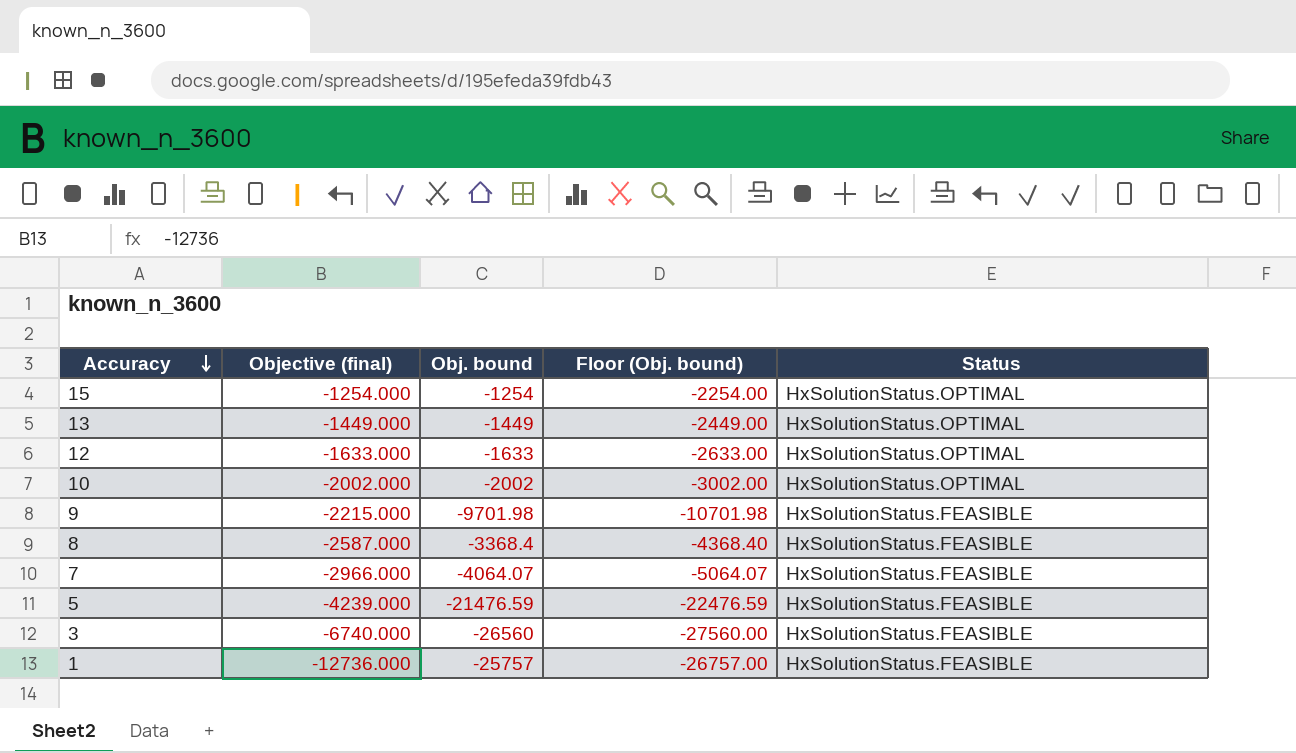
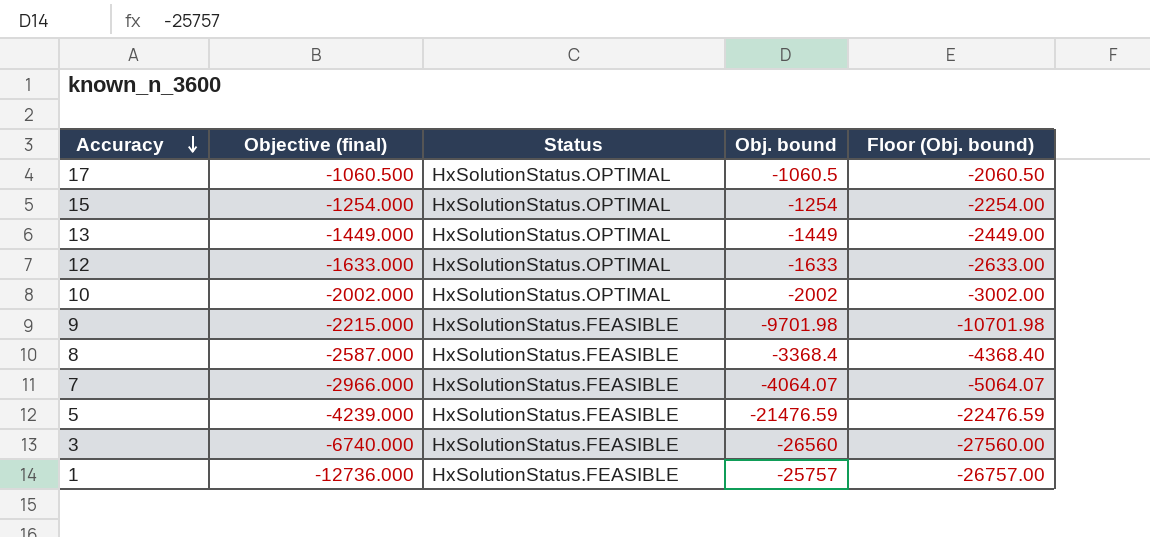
column Status | position: 5 -> 3
row 17: none -> -1060.500 | HxSolutionStatus.OPTIMAL | -1060.5 | -2060.50

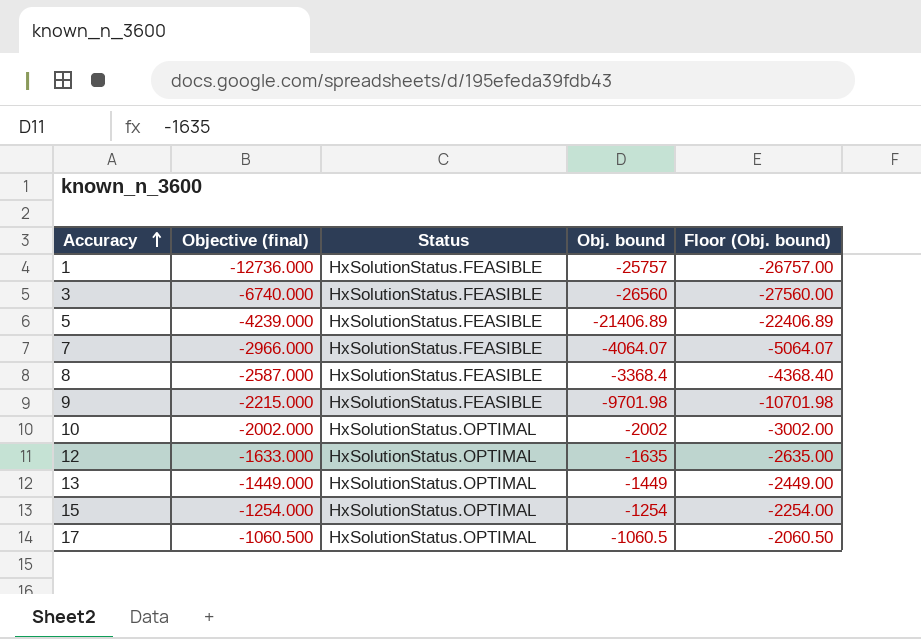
row order: Accuracy descending -> Accuracy ascending
5 | Obj. bound: -21476.59 -> -21406.89
5 | Floor (Obj. bound): -22476.59 -> -22406.89
12 | Obj. bound: -1633 -> -1635
12 | Floor (Obj. bound): -2633.00 -> -2635.00

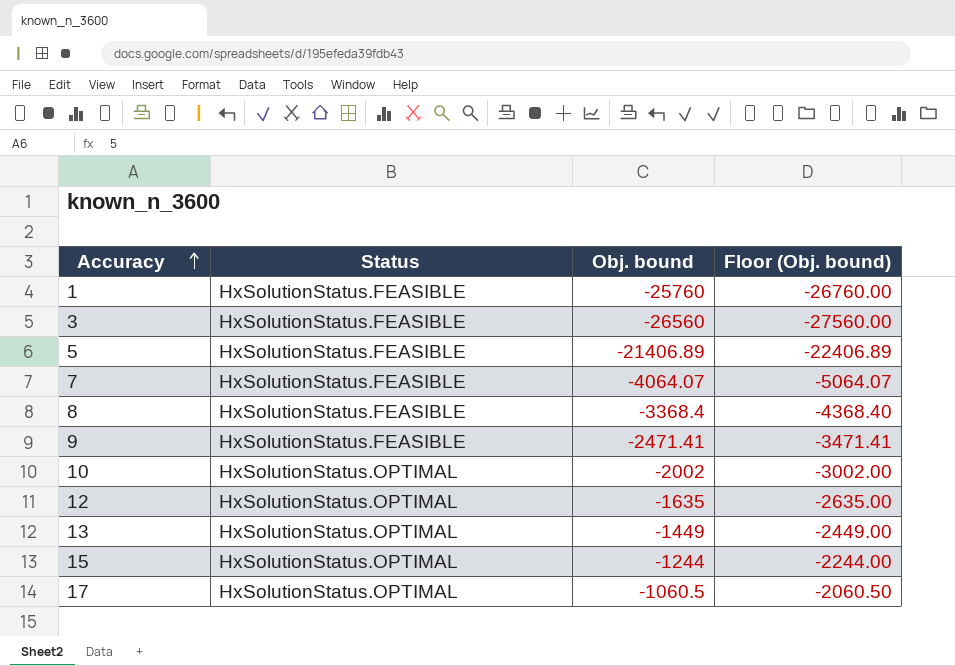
column Objective (final) | position: 2 -> none
1 | Obj. bound: -25757 -> -25760
1 | Floor (Obj. bound): -26757.00 -> -26760.00
9 | Obj. bound: -9701.98 -> -2471.41
9 | Floor (Obj. bound): -10701.98 -> -3471.41
15 | Obj. bound: -1254 -> -1244
15 | Floor (Obj. bound): -2254.00 -> -2244.00

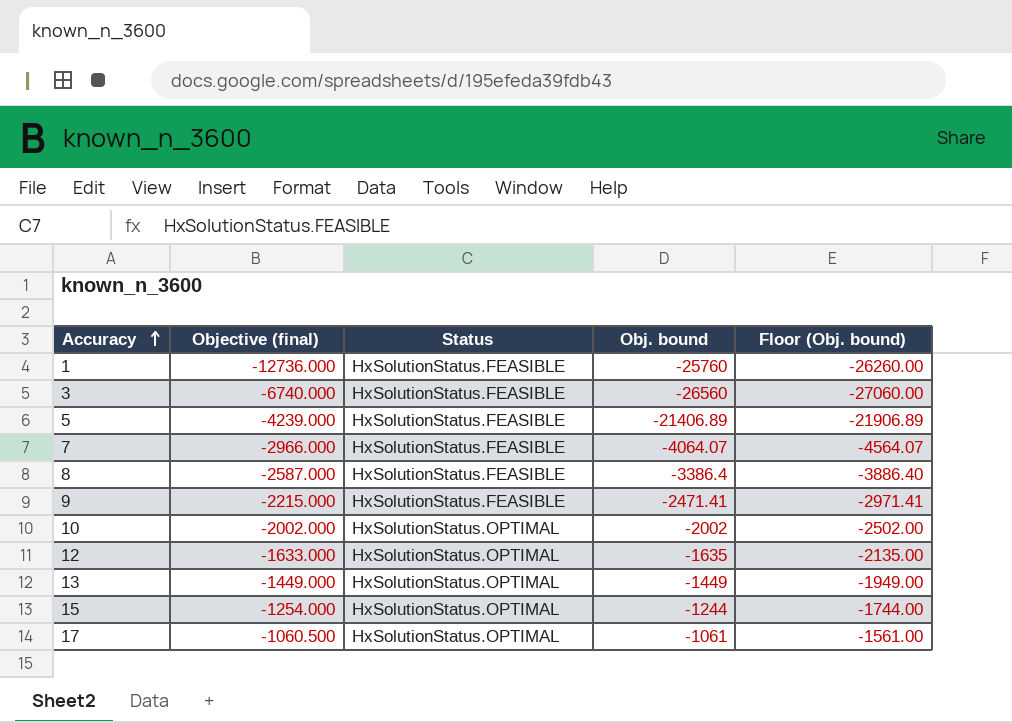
column Objective (final) | position: none -> 2
column Floor (Obj. bound) | formula: [Obj. bound] - 1000 -> [Obj. bound] - 500
8 | Obj. bound: -3368.4 -> -3386.4
17 | Obj. bound: -1060.5 -> -1061

